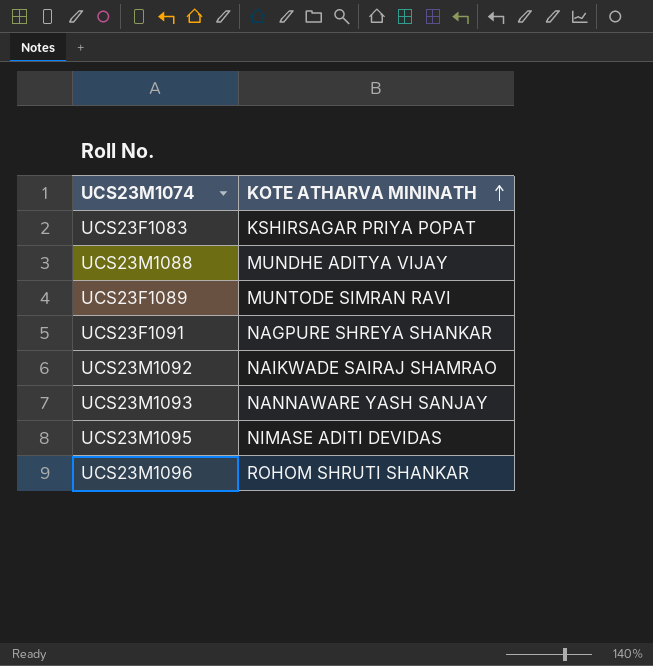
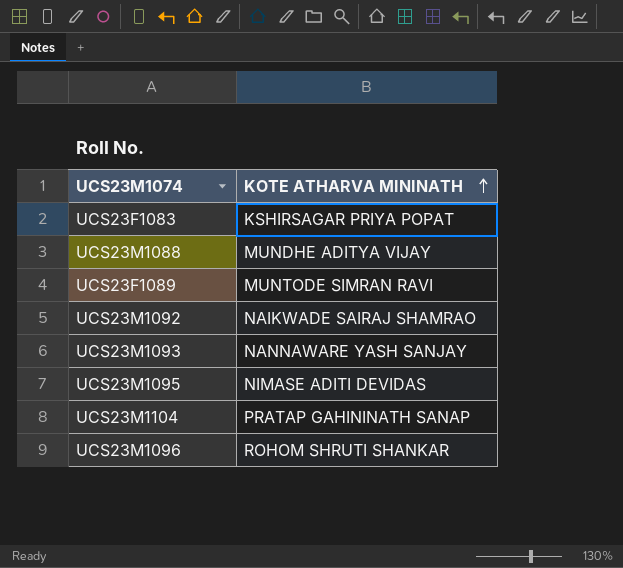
row UCS23F1091: NAGPURE SHREYA SHANKAR -> none
row UCS23M1104: none -> PRATAP GAHININATH SANAP

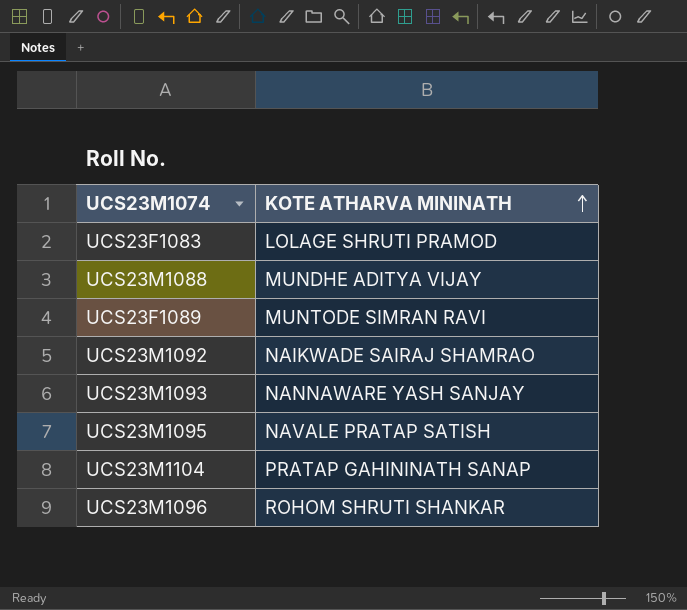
UCS23F1083 | KOTE ATHARVA MININATH: KSHIRSAGAR PRIYA POPAT -> LOLAGE SHRUTI PRAMOD
UCS23M1095 | KOTE ATHARVA MININATH: NIMASE ADITI DEVIDAS -> NAVALE PRATAP SATISH

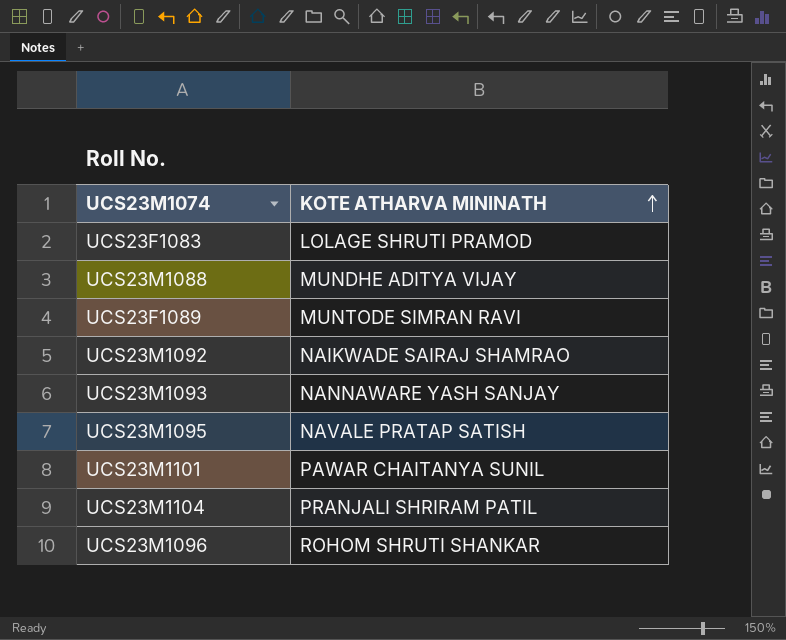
row UCS23M1101: none -> PAWAR CHAITANYA SUNIL
UCS23M1104 | KOTE ATHARVA MININATH: PRATAP GAHININATH SANAP -> PRANJALI SHRIRAM PATIL

